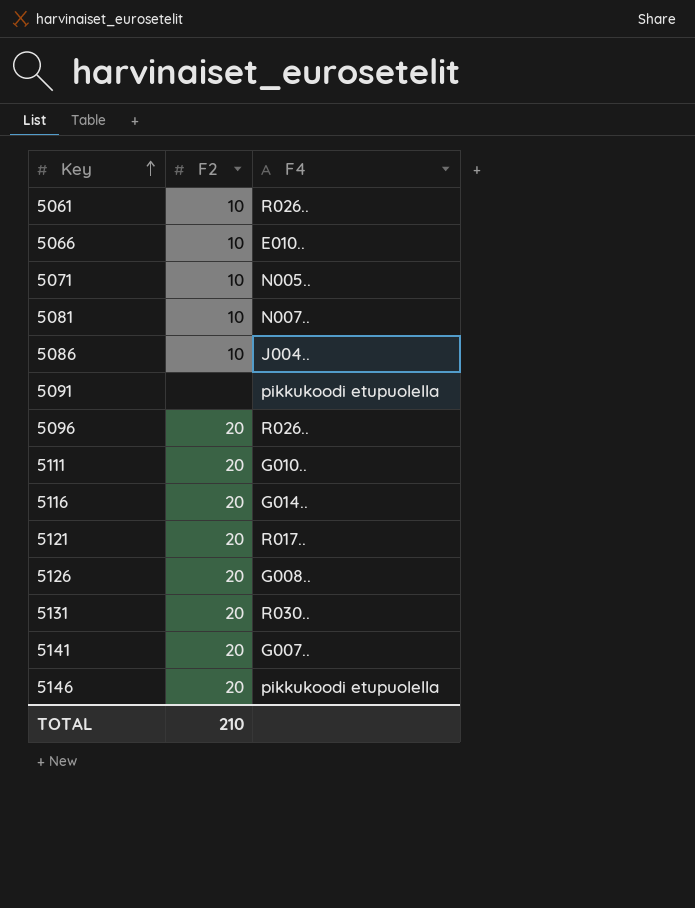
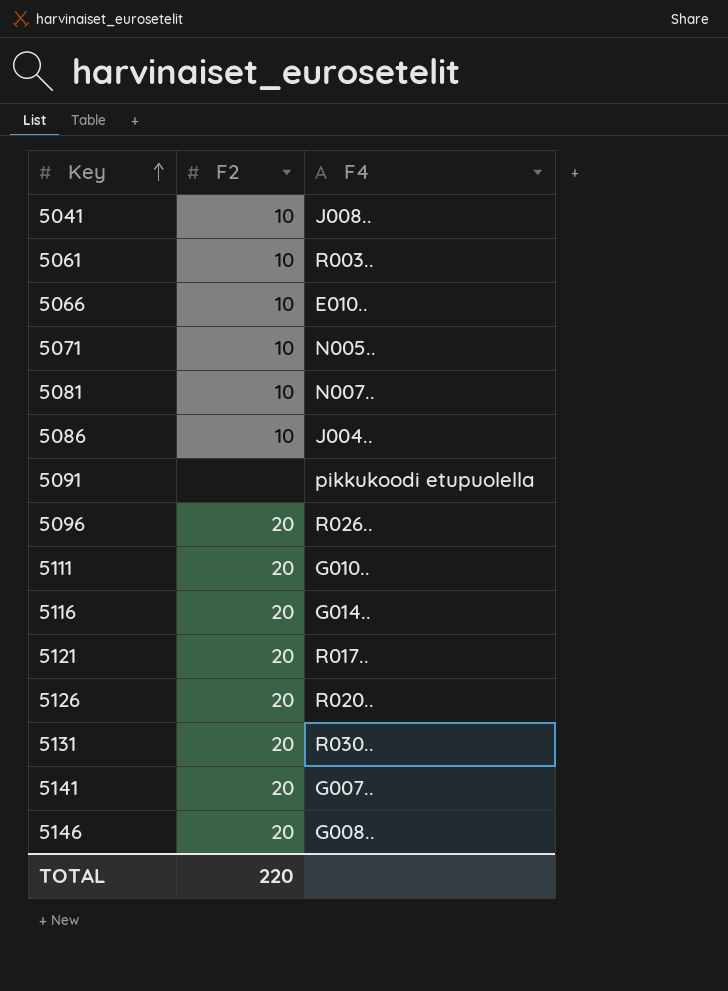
row 5041: none -> 10 | J008..
5061 | F4: R026.. -> R003..
5126 | F4: G008.. -> R020..
5146 | F4: pikkukoodi etupuolella -> G008..
TOTAL | F2: 210 -> 220

